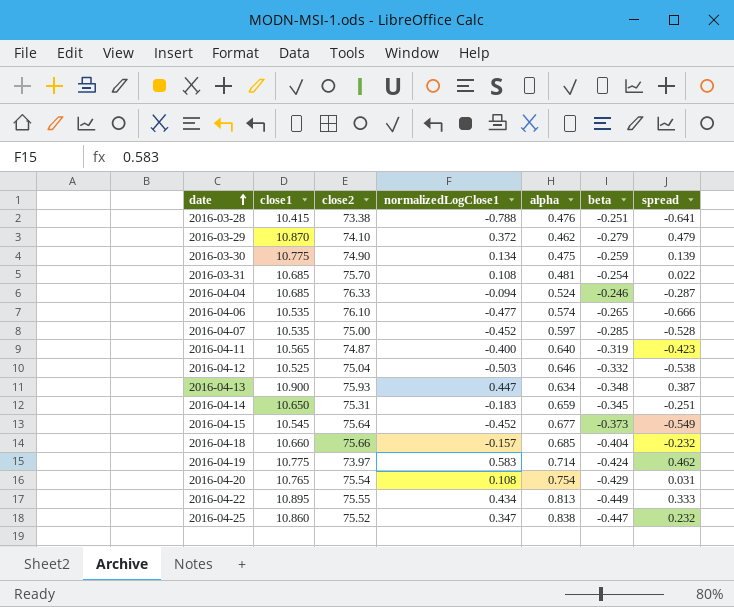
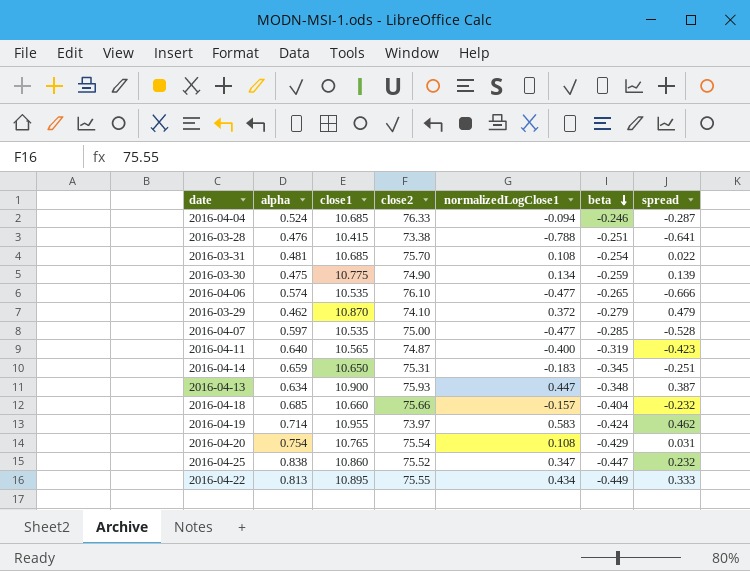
row order: date ascending -> beta descending
column alpha | position: 5 -> 2
row 2016-04-12: 10.525 | 75.04 | -0.503 | 0.646 | -0.332 | -0.538 -> none
row 2016-04-15: 10.545 | 75.64 | -0.452 | 0.677 | -0.373 | -0.549 -> none
2016-04-07 | normalizedLogClose1: -0.452 -> -0.477
2016-04-19 | close1: 10.775 -> 10.955

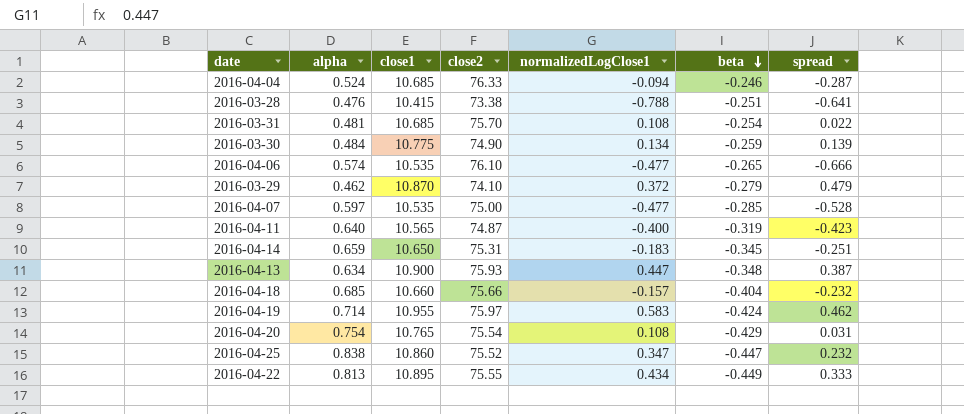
2016-03-30 | alpha: 0.475 -> 0.484
2016-04-19 | close2: 73.97 -> 75.97

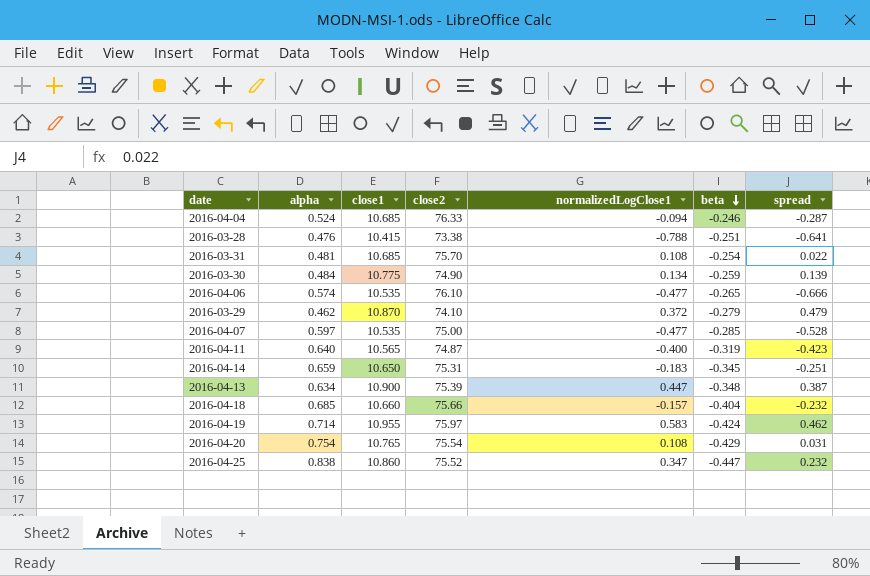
row 2016-04-22: 0.813 | 10.895 | 75.55 | 0.434 | -0.449 | 0.333 -> none
2016-04-13 | close2: 75.93 -> 75.39

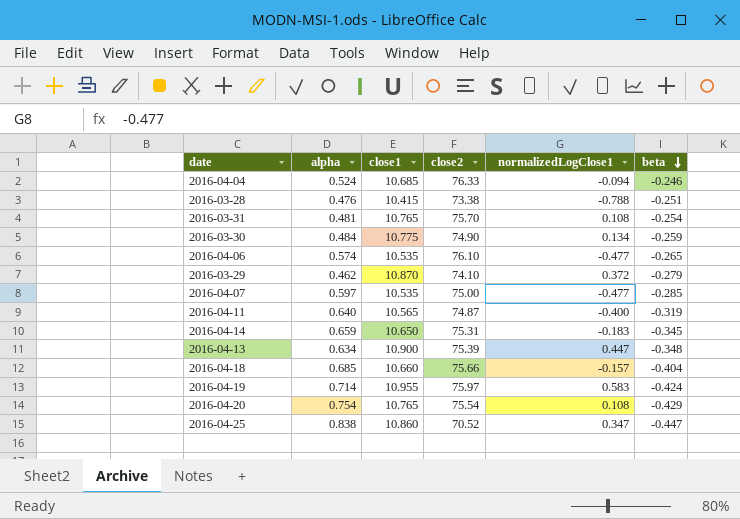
column spread | position: 7 -> none
2016-03-31 | close1: 10.685 -> 10.765
2016-04-25 | close2: 75.52 -> 70.52

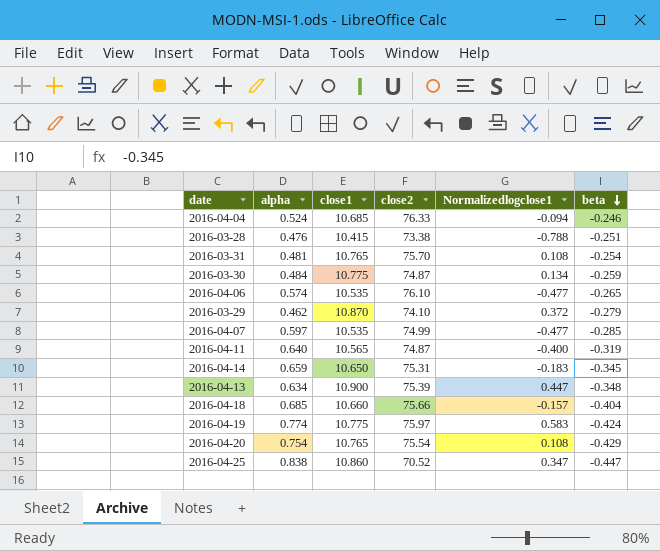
column name: normalizedLogClose1 -> Normalizedlogclose1
2016-03-30 | close2: 74.90 -> 74.87
2016-04-07 | close2: 75.00 -> 74.99
2016-04-19 | alpha: 0.714 -> 0.774
2016-04-19 | close1: 10.955 -> 10.775

